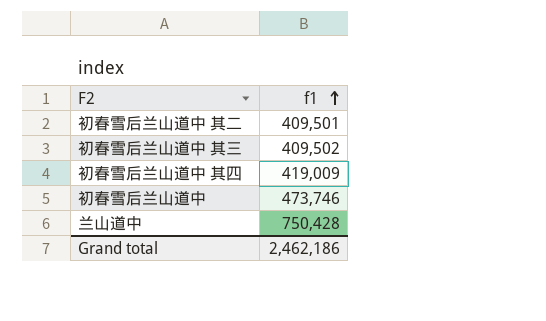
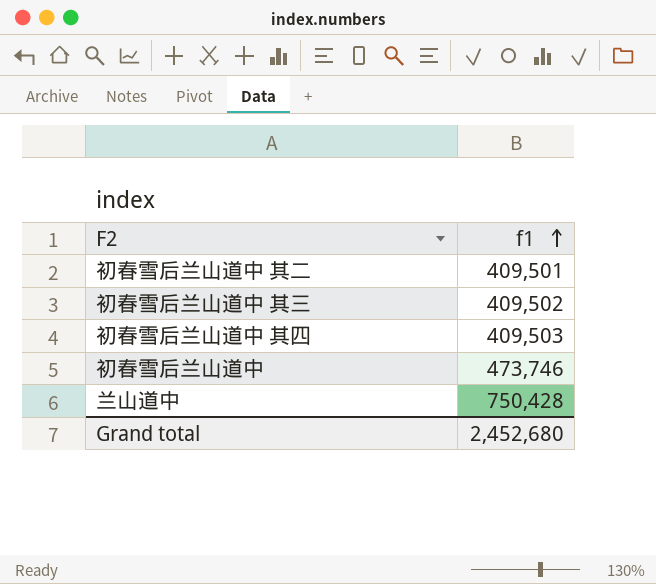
初春雪后兰山道中 其四 | f1: 419,009 -> 409,503
Grand total | f1: 2,462,186 -> 2,452,680

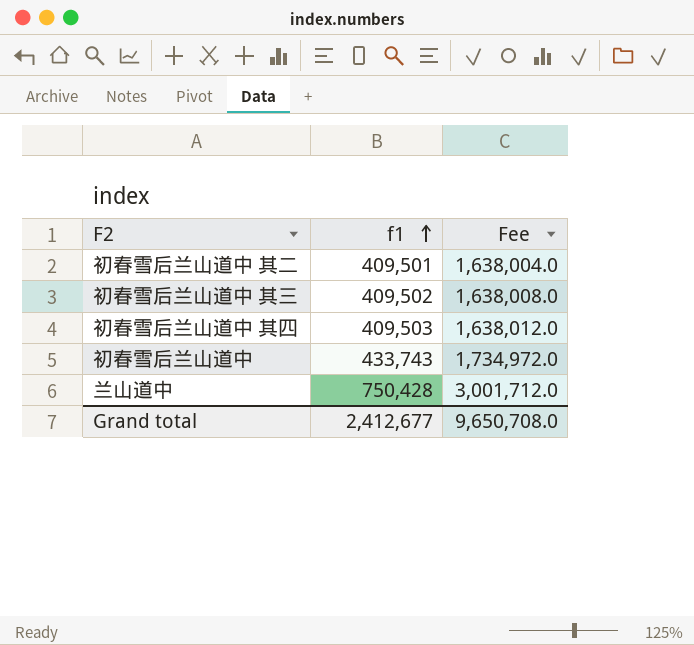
column Fee | formula: none -> [f1] * 4
初春雪后兰山道中 | f1: 473,746 -> 433,743
Grand total | f1: 2,452,680 -> 2,412,677

